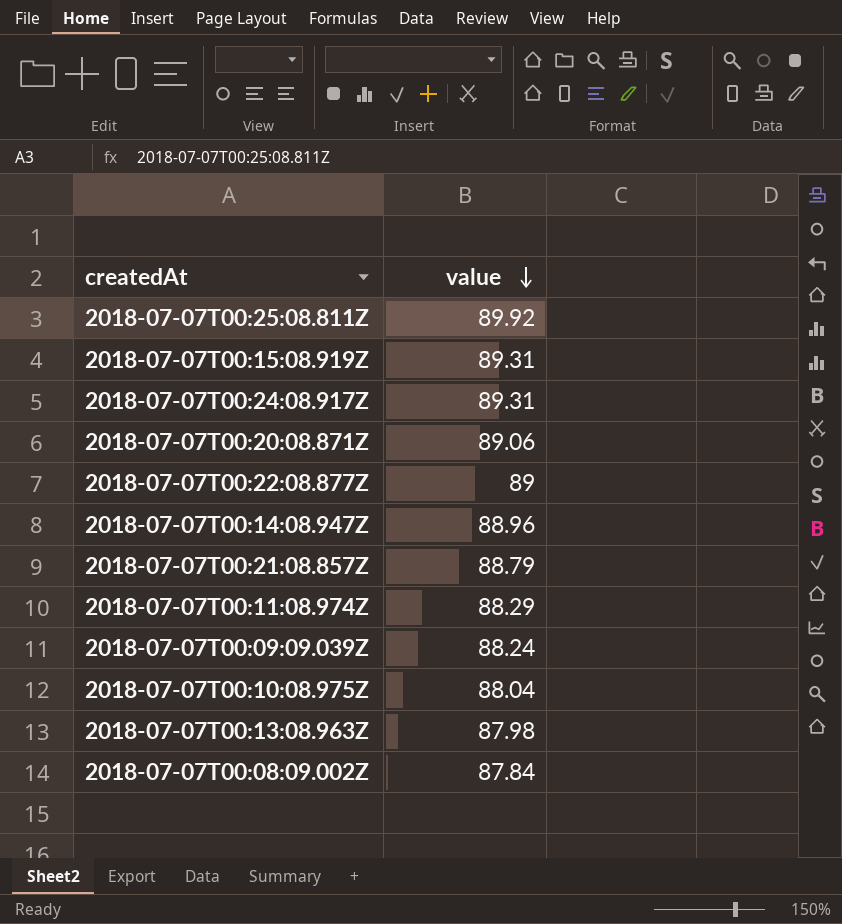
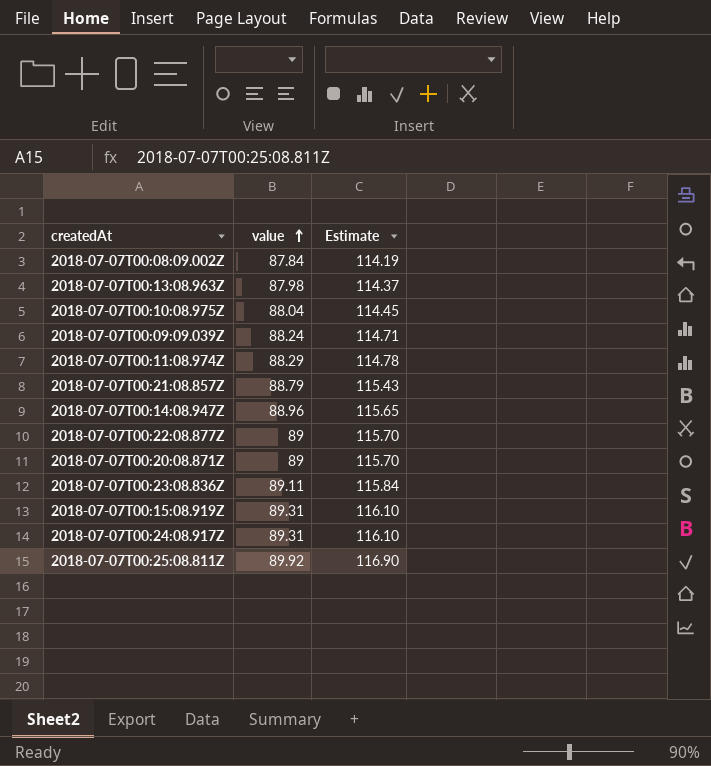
row order: value descending -> value ascending
column Estimate | formula: none -> [value] * 1.3
2018-07-07T00:20:08.871Z | value: 89.06 -> 89
row 2018-07-07T00:23:08.836Z: none -> 89.11 | 115.84

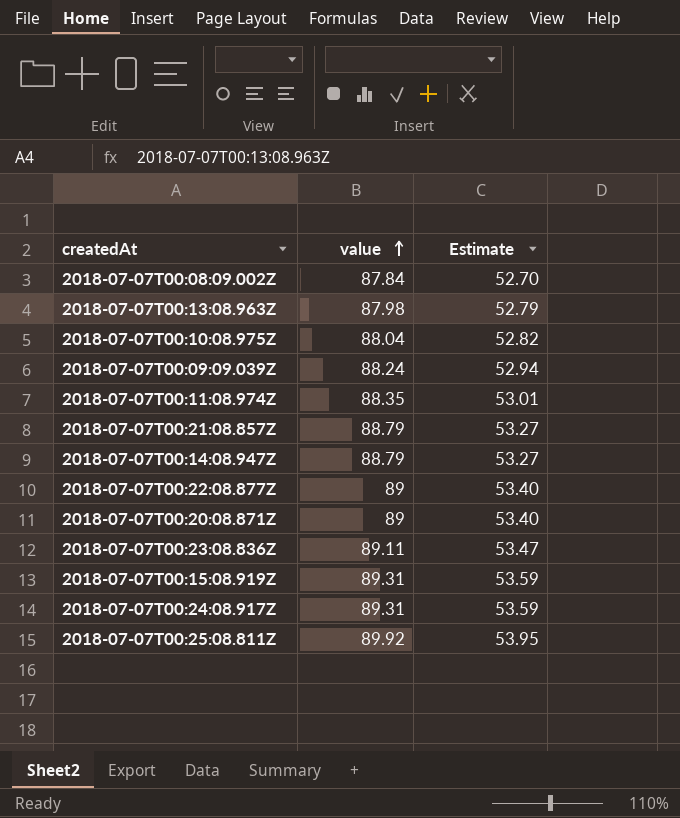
column Estimate | formula: [value] * 1.3 -> [value] * 0.6
2018-07-07T00:11:08.974Z | value: 88.29 -> 88.35
2018-07-07T00:14:08.947Z | value: 88.96 -> 88.79

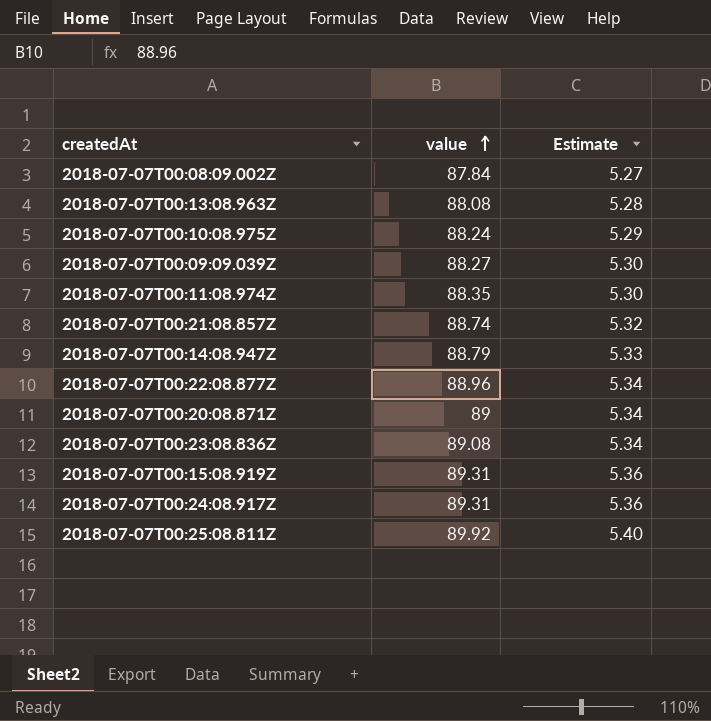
column Estimate | formula: [value] * 0.6 -> [value] * 0.06
2018-07-07T00:13:08.963Z | value: 87.98 -> 88.08
2018-07-07T00:10:08.975Z | value: 88.04 -> 88.24
2018-07-07T00:09:09.039Z | value: 88.24 -> 88.27
2018-07-07T00:21:08.857Z | value: 88.79 -> 88.74
2018-07-07T00:22:08.877Z | value: 89 -> 88.96
2018-07-07T00:23:08.836Z | value: 89.11 -> 89.08

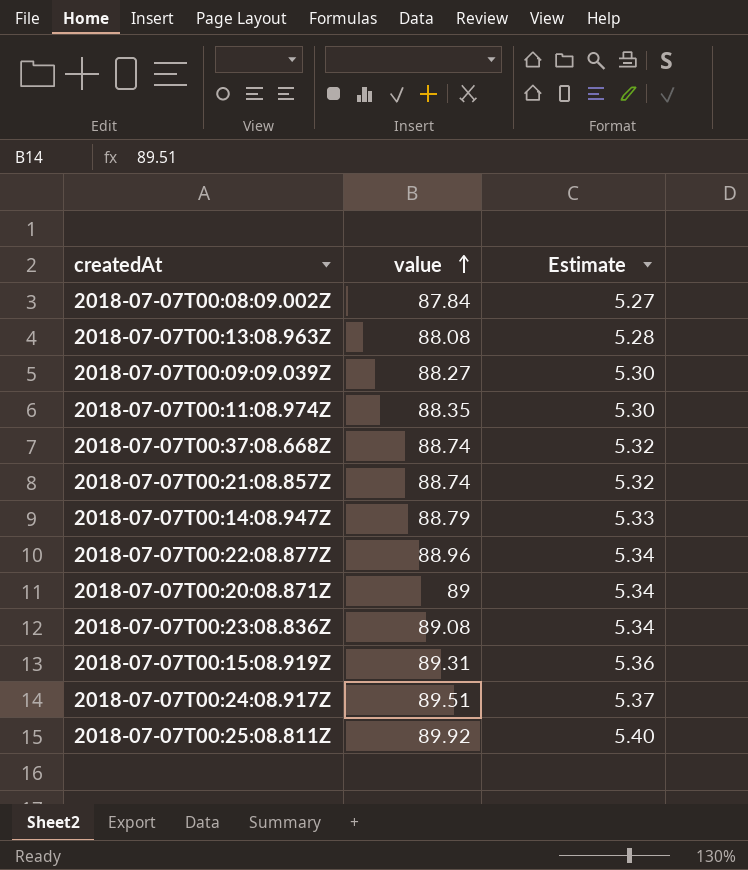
row 2018-07-07T00:10:08.975Z: 88.24 | 5.29 -> none
row 2018-07-07T00:37:08.668Z: none -> 88.74 | 5.32
2018-07-07T00:24:08.917Z | value: 89.31 -> 89.51
2018-07-07T00:24:08.917Z | Estimate: 5.36 -> 5.37

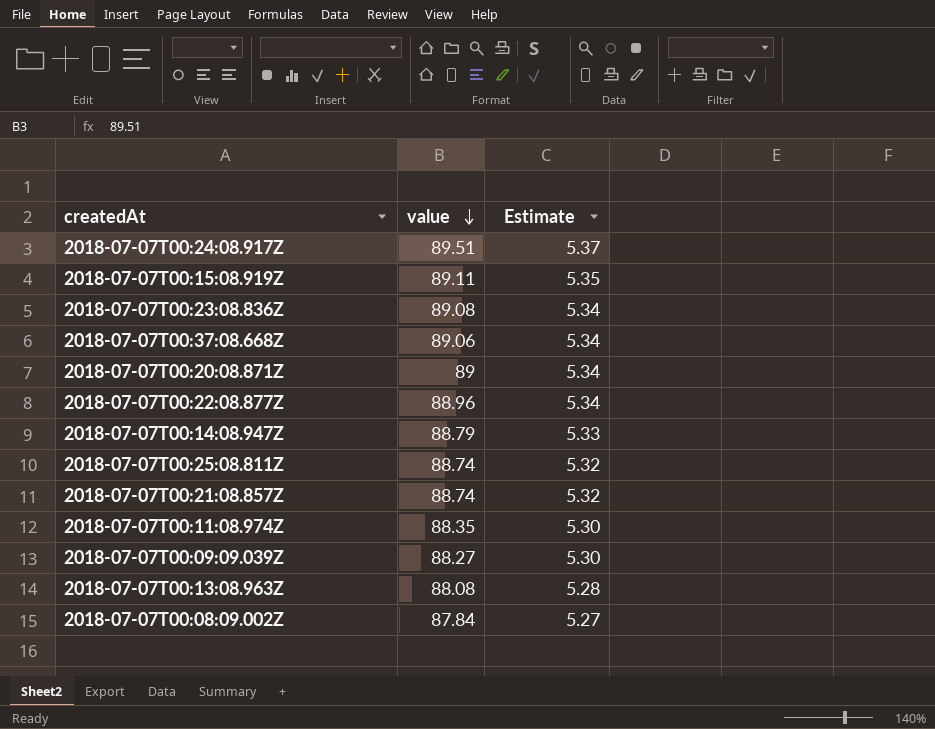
row order: value ascending -> value descending
2018-07-07T00:15:08.919Z | value: 89.31 -> 89.11
2018-07-07T00:15:08.919Z | Estimate: 5.36 -> 5.35
2018-07-07T00:37:08.668Z | value: 88.74 -> 89.06
2018-07-07T00:37:08.668Z | Estimate: 5.32 -> 5.34
2018-07-07T00:25:08.811Z | value: 89.92 -> 88.74
2018-07-07T00:25:08.811Z | Estimate: 5.40 -> 5.32

